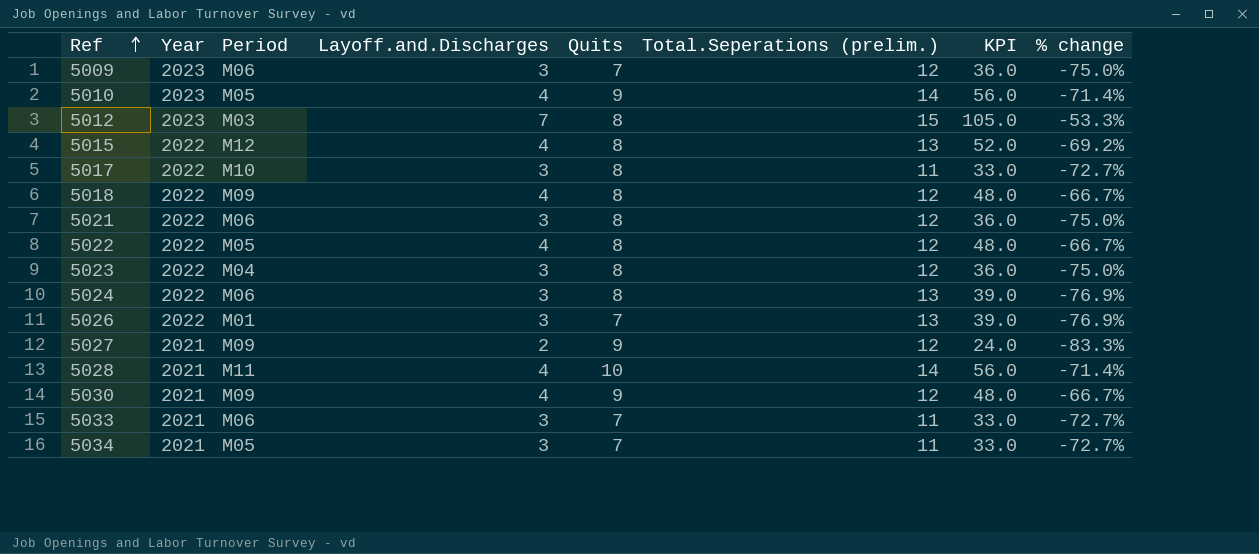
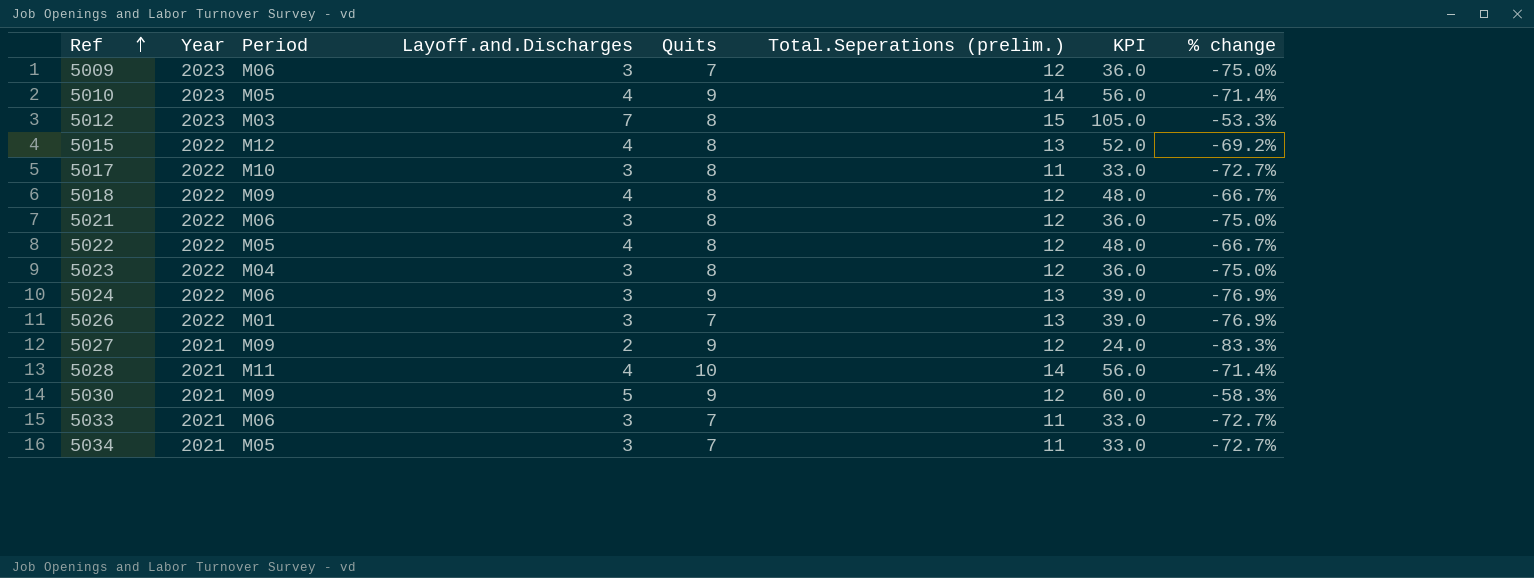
5024 | Quits: 8 -> 9
5030 | Layoff.and.Discharges: 4 -> 5
5030 | KPI: 48.0 -> 60.0
5030 | % change: -66.7% -> -58.3%

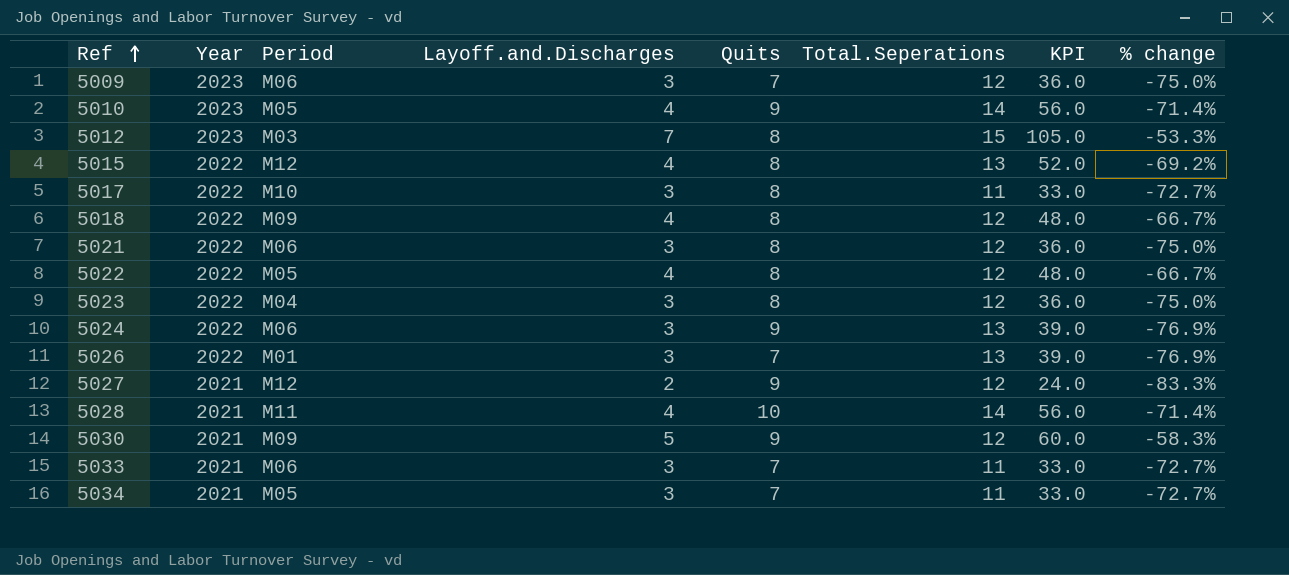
column name: Total.Seperations (prelim.) -> Total.Seperations
5027 | Period: M09 -> M12

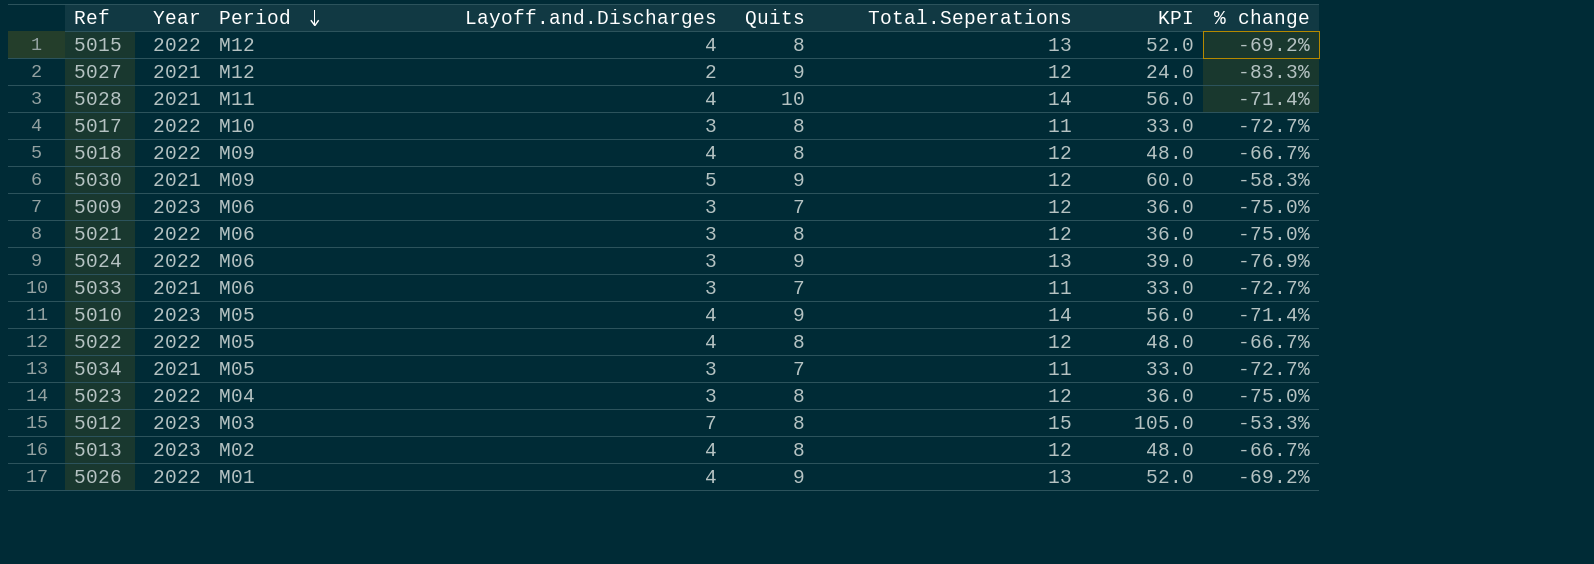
row order: Ref ascending -> Period descending
row 5013: none -> 2023 | M02 | 4 | 8 | 12 | 48.0 | -66.7%
5026 | Layoff.and.Discharges: 3 -> 4
5026 | Quits: 7 -> 9
5026 | KPI: 39.0 -> 52.0
5026 | % change: -76.9% -> -69.2%

